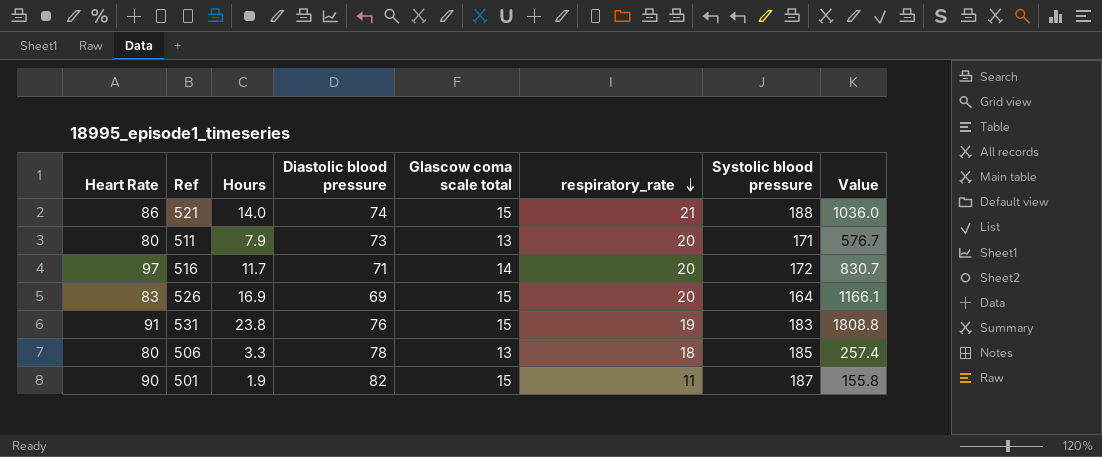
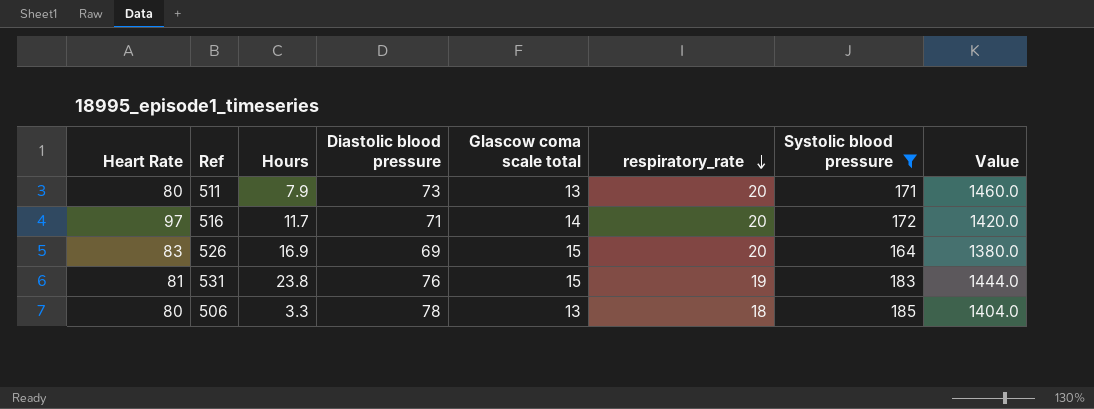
filter: none -> Systolic blood pressure <= 185
column Value | formula: [Hours] * [Diastolic blood pressure] -> [Diastolic blood pressure] * [respiratory_rate]
531 | Heart Rate: 91 -> 81

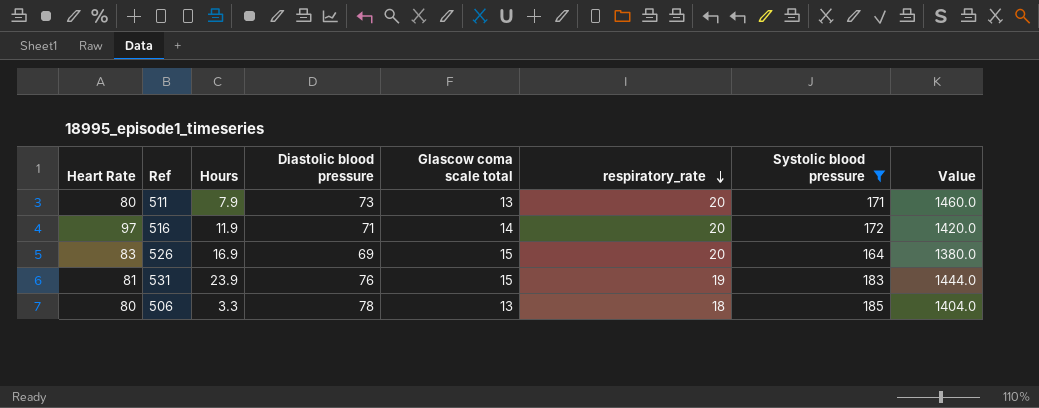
516 | Hours: 11.7 -> 11.9
531 | Hours: 23.8 -> 23.9

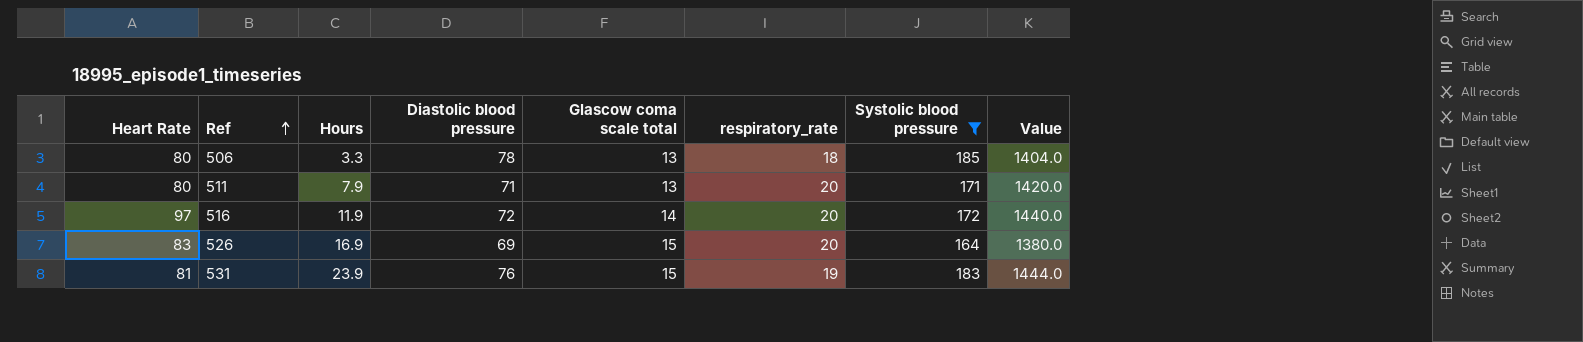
row order: respiratory_rate descending -> Ref ascending
511 | Diastolic blood pressure: 73 -> 71
511 | Value: 1460.0 -> 1420.0
516 | Diastolic blood pressure: 71 -> 72
516 | Value: 1420.0 -> 1440.0

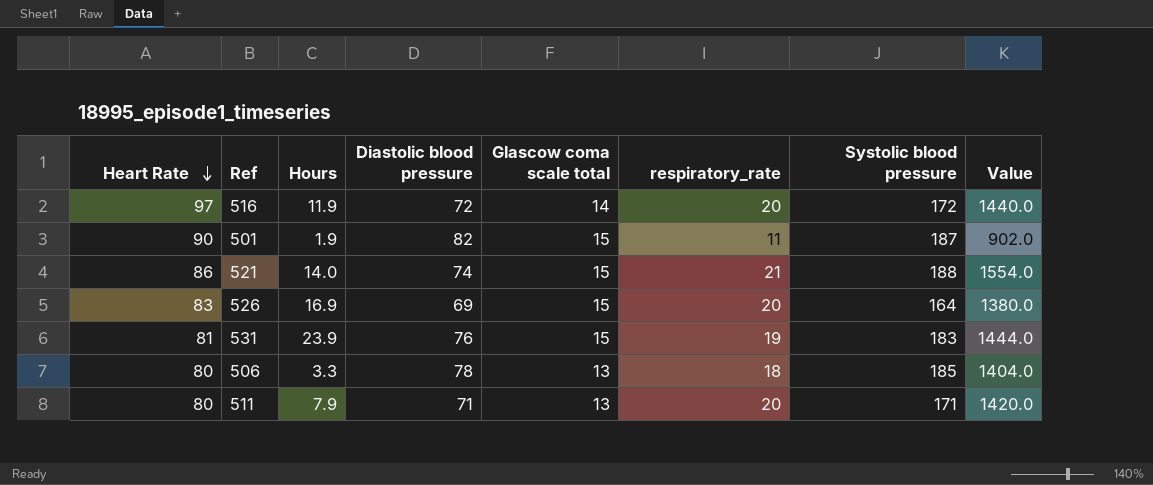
filter: Systolic blood pressure <= 185 -> none
row order: Ref ascending -> Heart Rate descending

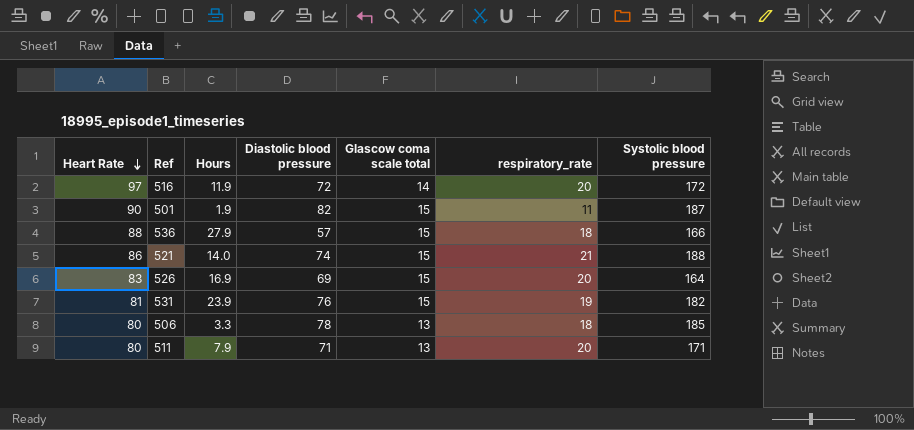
column Value | formula: [Diastolic blood pressure] * [respiratory_rate] -> none
row 536: none -> 88 | 27.9 | 57 | 15 | 18 | 166
531 | Systolic blood pressure: 183 -> 182

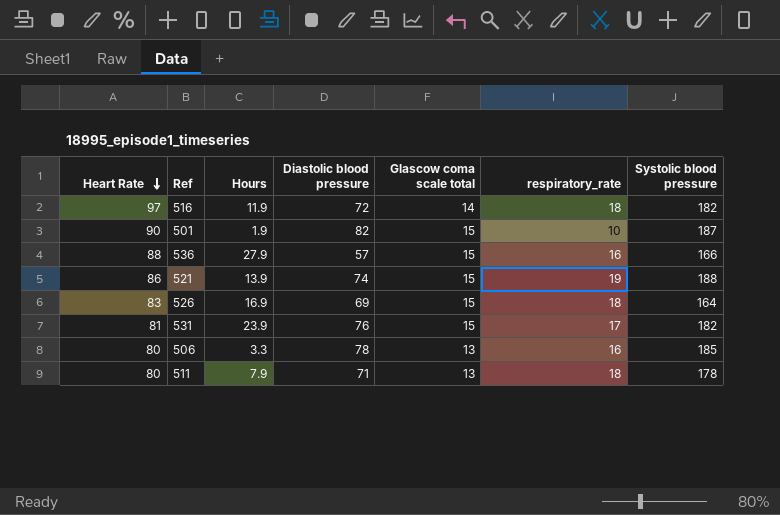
516 | respiratory_rate: 20 -> 18
516 | Systolic blood pressure: 172 -> 182
501 | respiratory_rate: 11 -> 10
536 | respiratory_rate: 18 -> 16
521 | Hours: 14.0 -> 13.9
521 | respiratory_rate: 21 -> 19
526 | respiratory_rate: 20 -> 18
531 | respiratory_rate: 19 -> 17
506 | respiratory_rate: 18 -> 16
511 | respiratory_rate: 20 -> 18
511 | Systolic blood pressure: 171 -> 178

